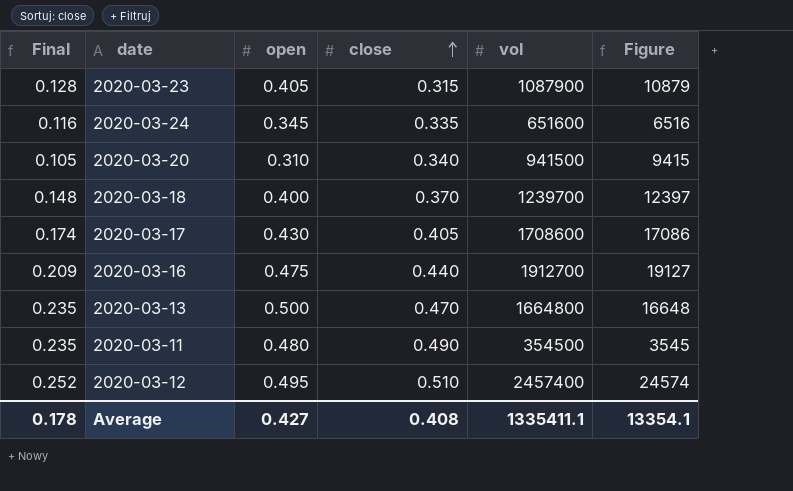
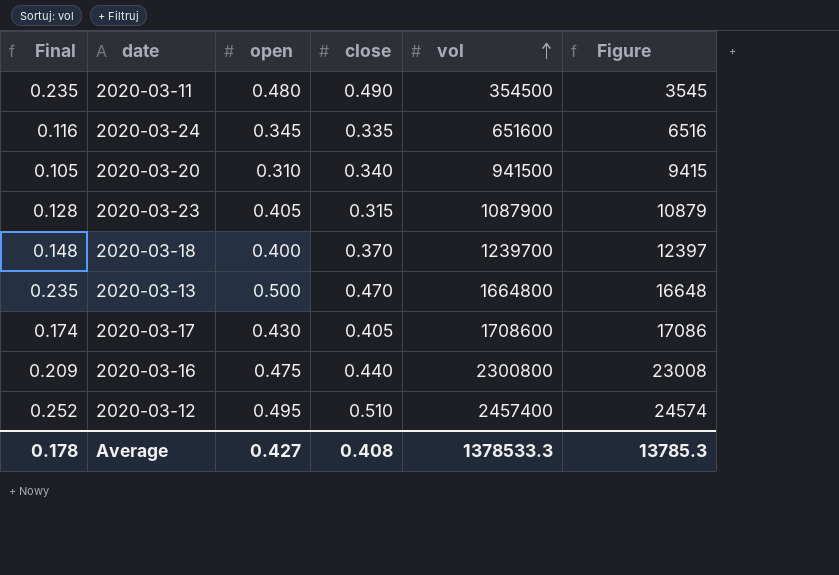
row order: close ascending -> vol ascending
2020-03-16 | vol: 1912700 -> 2300800
2020-03-16 | Figure: 19127 -> 23008
Average | vol: 1335411.1 -> 1378533.3
Average | Figure: 13354.1 -> 13785.3

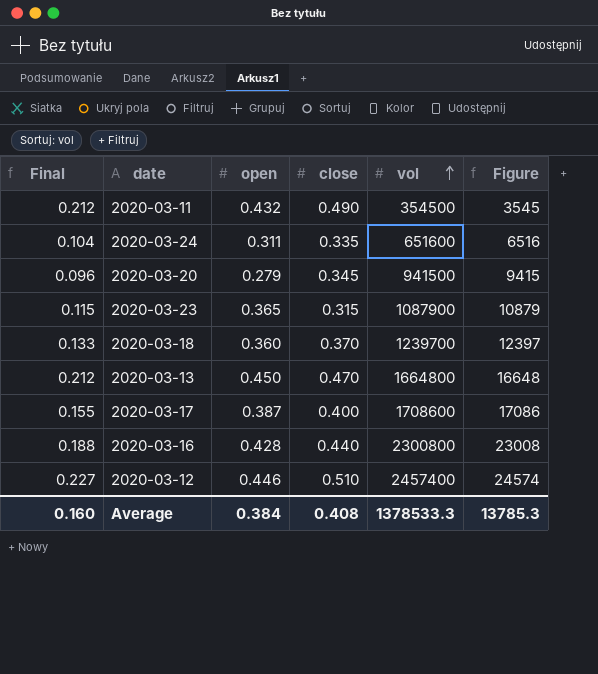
2020-03-11 | Final: 0.235 -> 0.212
2020-03-11 | open: 0.480 -> 0.432
2020-03-24 | Final: 0.116 -> 0.104
2020-03-24 | open: 0.345 -> 0.311
2020-03-20 | Final: 0.105 -> 0.096
2020-03-20 | open: 0.310 -> 0.279
2020-03-20 | close: 0.340 -> 0.345
2020-03-23 | Final: 0.128 -> 0.115
2020-03-23 | open: 0.405 -> 0.365
2020-03-18 | Final: 0.148 -> 0.133
2020-03-18 | open: 0.400 -> 0.360
2020-03-13 | Final: 0.235 -> 0.212
2020-03-13 | open: 0.500 -> 0.450
2020-03-17 | Final: 0.174 -> 0.155
2020-03-17 | open: 0.430 -> 0.387
2020-03-17 | close: 0.405 -> 0.400
2020-03-16 | Final: 0.209 -> 0.188
2020-03-16 | open: 0.475 -> 0.428
2020-03-12 | Final: 0.252 -> 0.227
2020-03-12 | open: 0.495 -> 0.446
Average | Final: 0.178 -> 0.160
Average | open: 0.427 -> 0.384

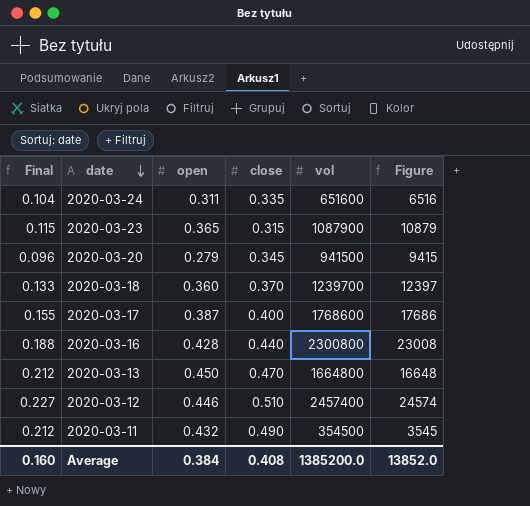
row order: vol ascending -> date descending
2020-03-17 | vol: 1708600 -> 1768600
2020-03-17 | Figure: 17086 -> 17686
Average | vol: 1378533.3 -> 1385200.0
Average | Figure: 13785.3 -> 13852.0

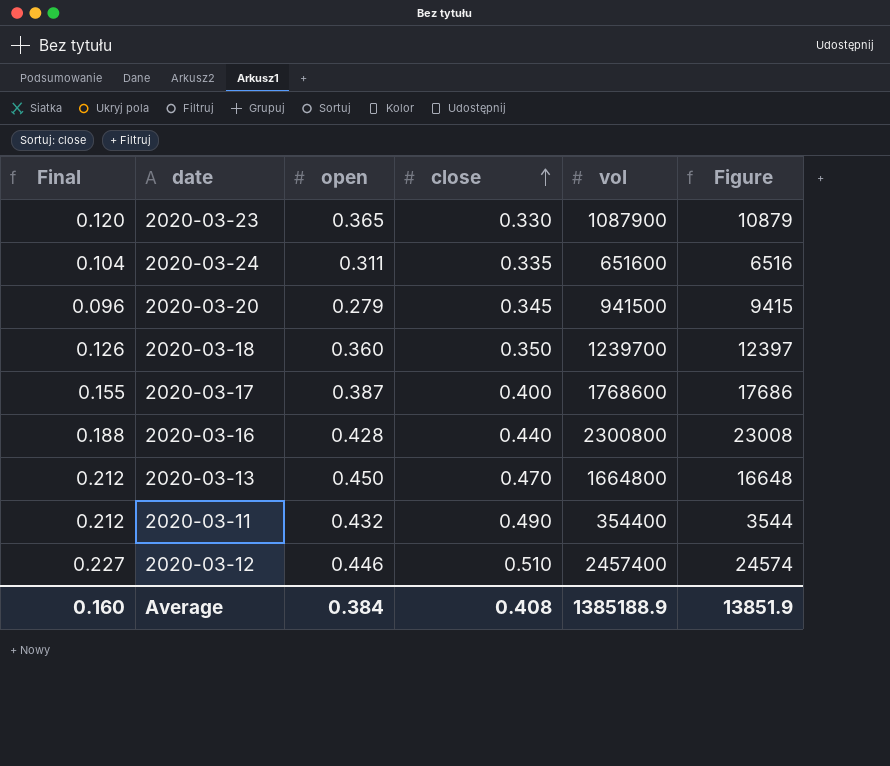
row order: date descending -> close ascending
2020-03-23 | Final: 0.115 -> 0.120
2020-03-23 | close: 0.315 -> 0.330
2020-03-18 | Final: 0.133 -> 0.126
2020-03-18 | close: 0.370 -> 0.350
2020-03-11 | vol: 354500 -> 354400
2020-03-11 | Figure: 3545 -> 3544
Average | vol: 1385200.0 -> 1385188.9
Average | Figure: 13852.0 -> 13851.9

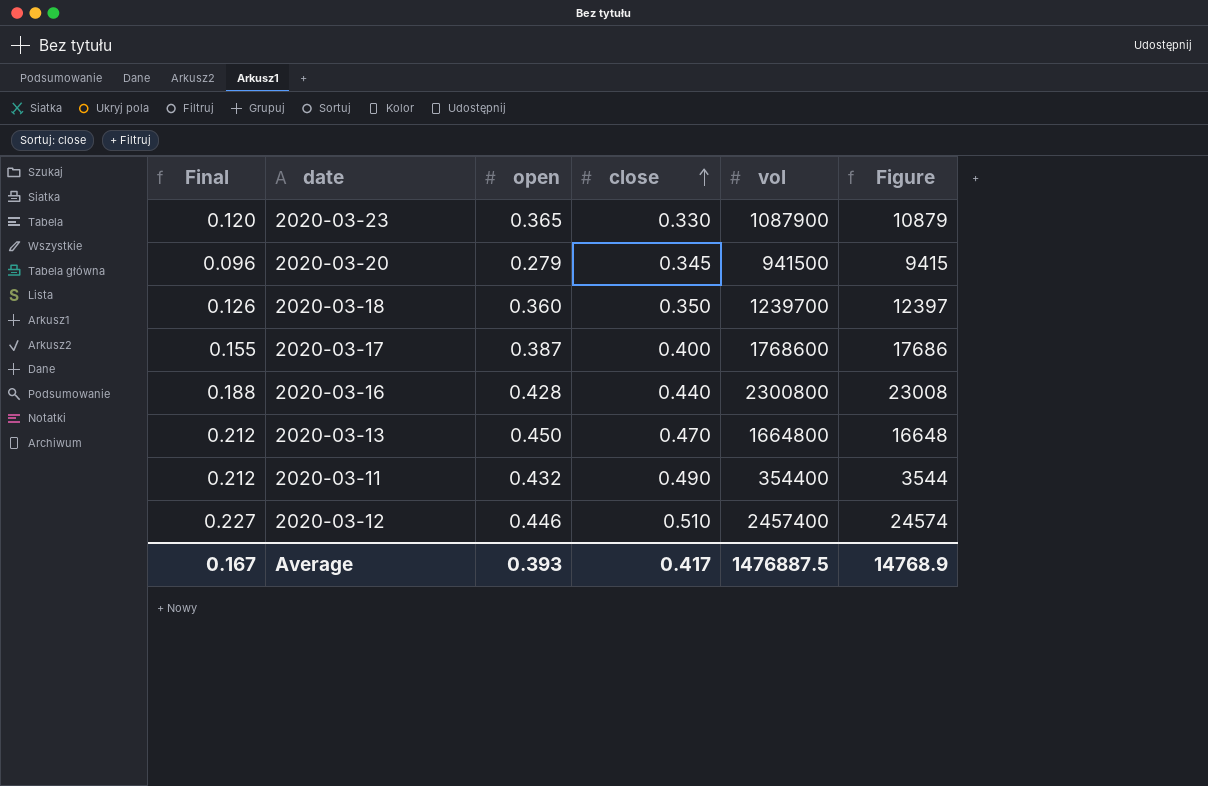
row 2020-03-24: 0.104 | 0.311 | 0.335 | 651600 | 6516 -> none
Average | Final: 0.160 -> 0.167
Average | open: 0.384 -> 0.393
Average | close: 0.408 -> 0.417
Average | vol: 1385188.9 -> 1476887.5
Average | Figure: 13851.9 -> 14768.9

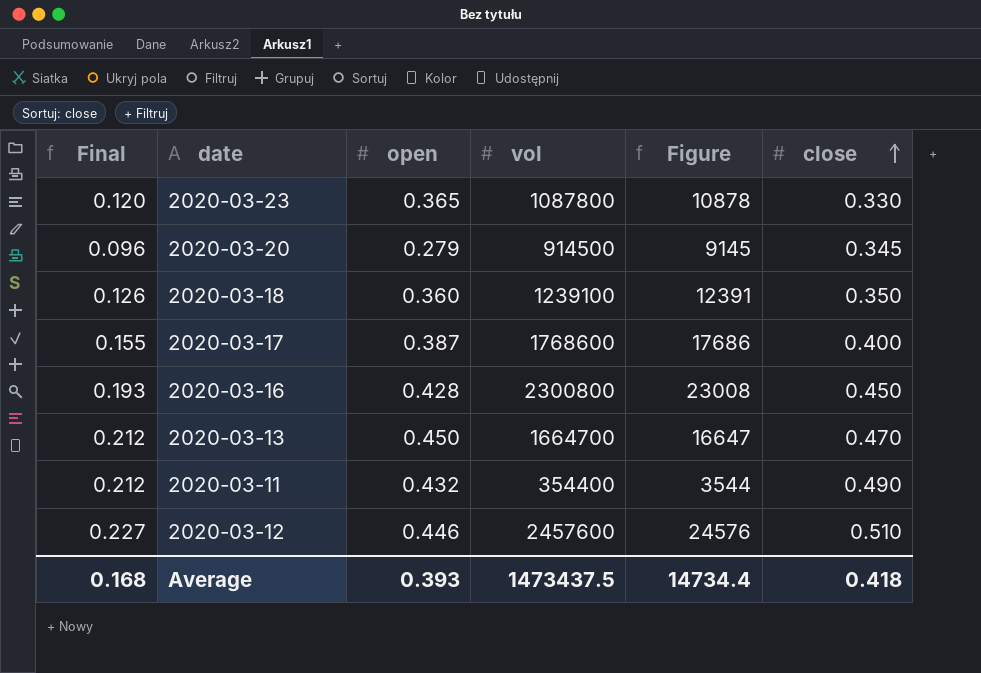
column close | position: 4 -> 6
2020-03-23 | vol: 1087900 -> 1087800
2020-03-23 | Figure: 10879 -> 10878
2020-03-20 | vol: 941500 -> 914500
2020-03-20 | Figure: 9415 -> 9145
2020-03-18 | vol: 1239700 -> 1239100
2020-03-18 | Figure: 12397 -> 12391
2020-03-16 | Final: 0.188 -> 0.193
2020-03-16 | close: 0.440 -> 0.450
2020-03-13 | vol: 1664800 -> 1664700
2020-03-13 | Figure: 16648 -> 16647
2020-03-12 | vol: 2457400 -> 2457600
2020-03-12 | Figure: 24574 -> 24576
Average | Final: 0.167 -> 0.168
Average | vol: 1476887.5 -> 1473437.5
Average | Figure: 14768.9 -> 14734.4
Average | close: 0.417 -> 0.418

